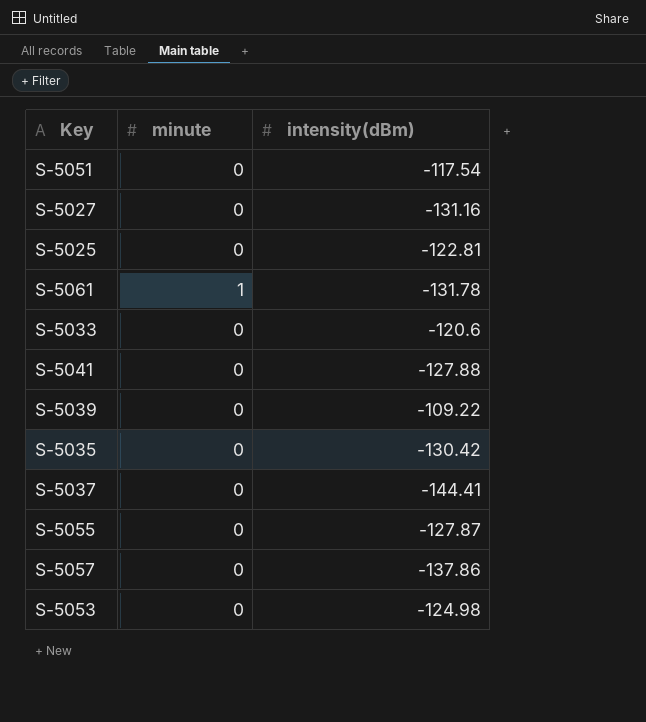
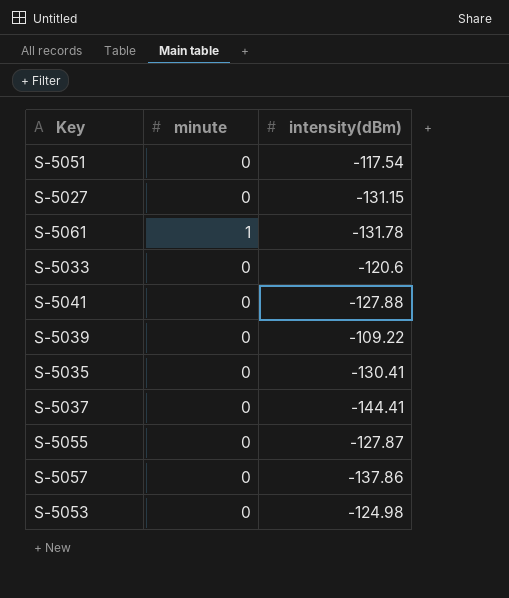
row S-5025: 0 | -122.81 -> none
S-5027 | intensity(dBm): -131.16 -> -131.15
S-5035 | intensity(dBm): -130.42 -> -130.41

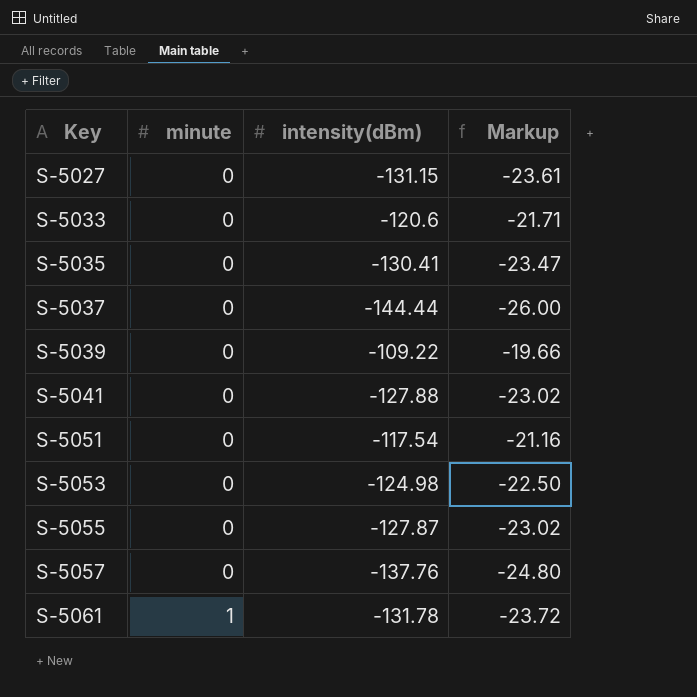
row order: none -> Key ascending
column Markup | formula: none -> [intensity(dBm)] * 0.18
S-5037 | intensity(dBm): -144.41 -> -144.44
S-5057 | intensity(dBm): -137.86 -> -137.76

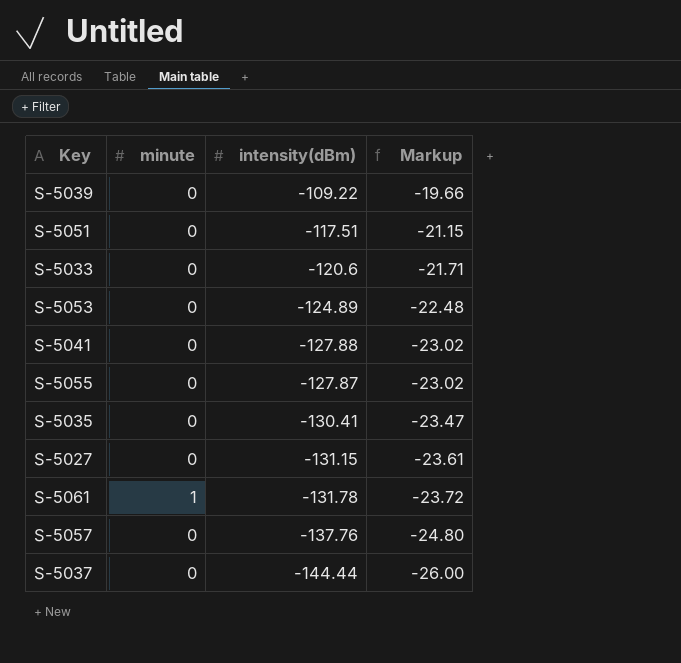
row order: Key ascending -> Markup descending
S-5051 | intensity(dBm): -117.54 -> -117.51
S-5051 | Markup: -21.16 -> -21.15
S-5053 | intensity(dBm): -124.98 -> -124.89
S-5053 | Markup: -22.50 -> -22.48

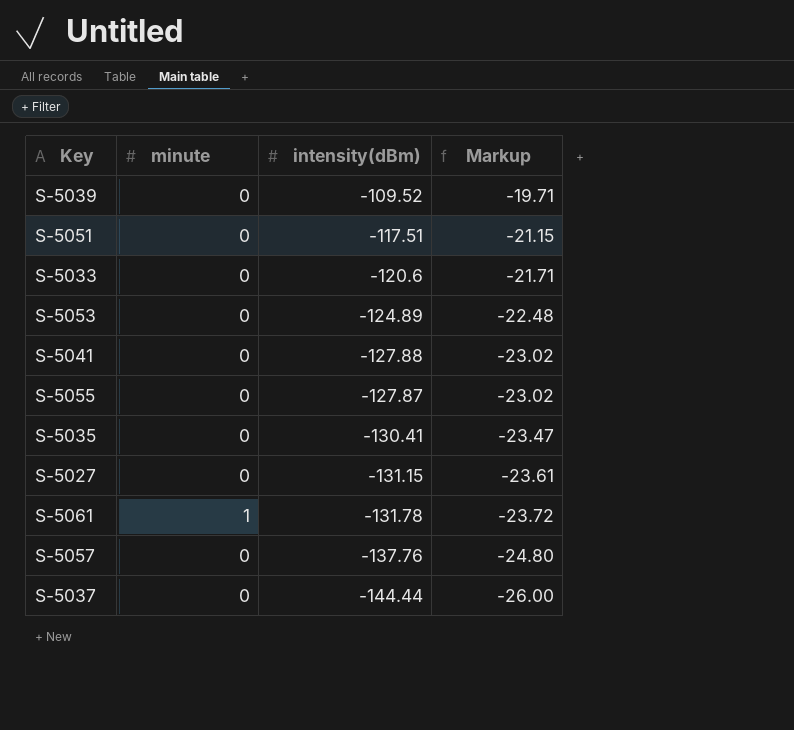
S-5039 | intensity(dBm): -109.22 -> -109.52
S-5039 | Markup: -19.66 -> -19.71

